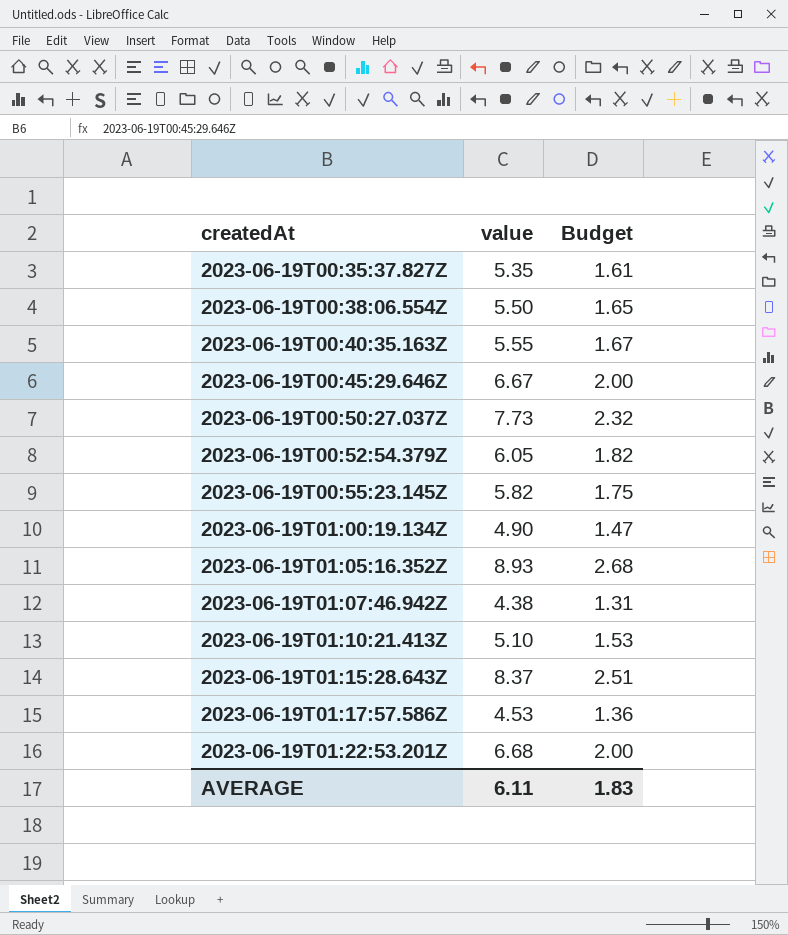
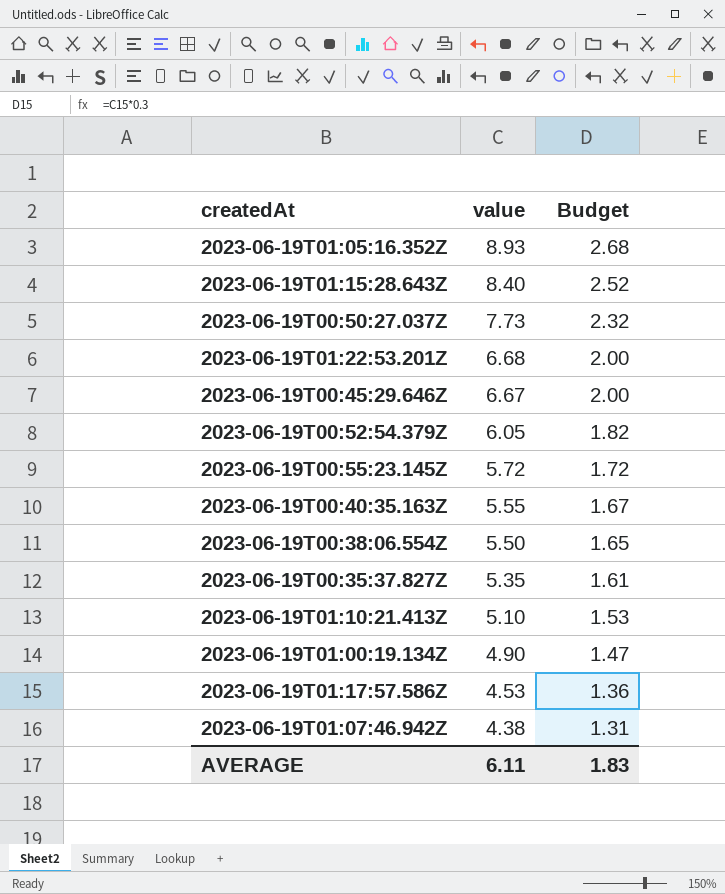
row order: createdAt ascending -> value descending
2023-06-19T01:15:28.643Z | value: 8.37 -> 8.40
2023-06-19T01:15:28.643Z | Budget: 2.51 -> 2.52
2023-06-19T00:55:23.145Z | value: 5.82 -> 5.72
2023-06-19T00:55:23.145Z | Budget: 1.75 -> 1.72

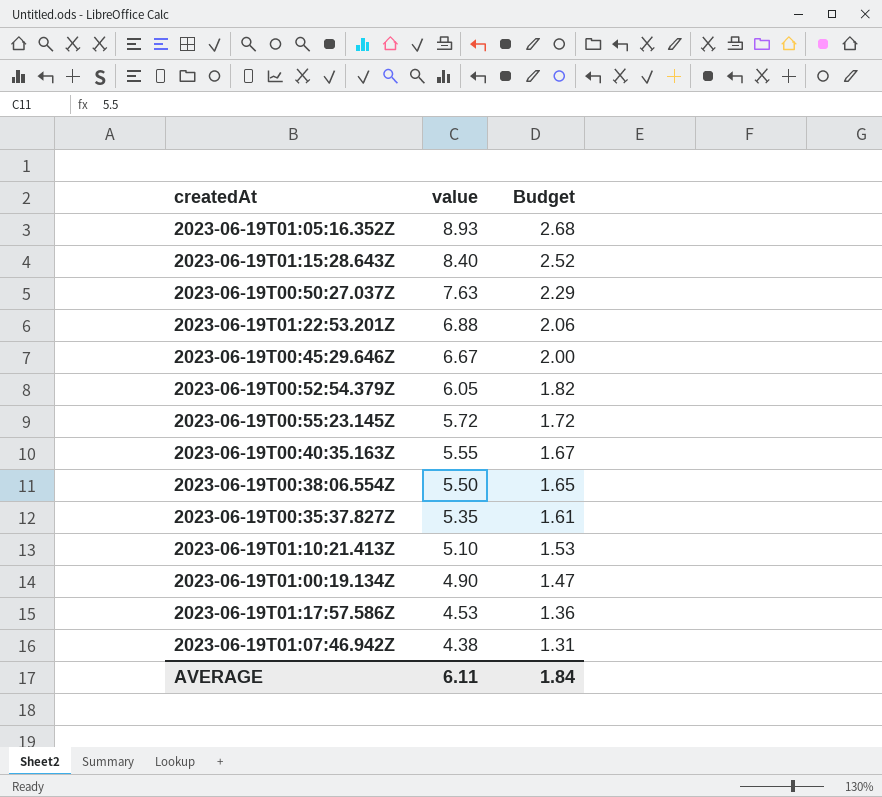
2023-06-19T00:50:27.037Z | value: 7.73 -> 7.63
2023-06-19T00:50:27.037Z | Budget: 2.32 -> 2.29
2023-06-19T01:22:53.201Z | value: 6.68 -> 6.88
2023-06-19T01:22:53.201Z | Budget: 2.00 -> 2.06
AVERAGE | Budget: 1.83 -> 1.84

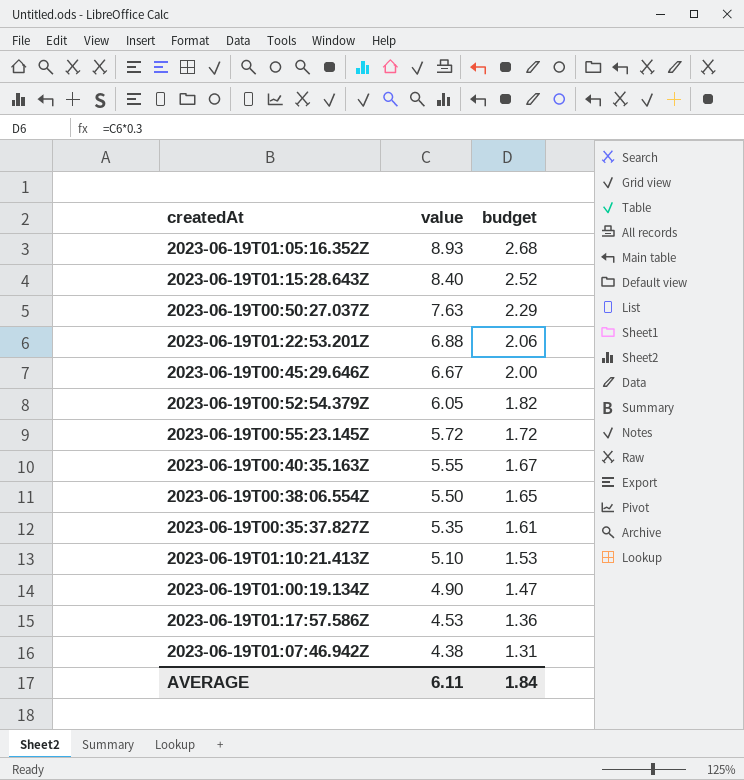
column name: Budget -> budget

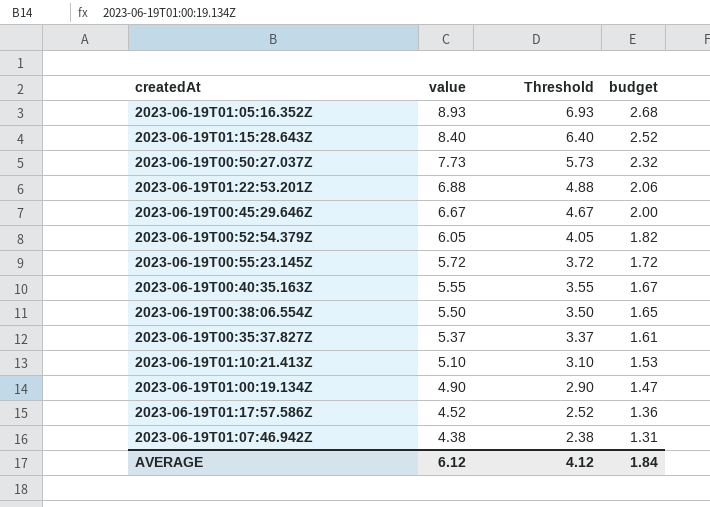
column Threshold | formula: none -> [value] - 2
2023-06-19T00:50:27.037Z | value: 7.63 -> 7.73
2023-06-19T00:50:27.037Z | budget: 2.29 -> 2.32
2023-06-19T00:35:37.827Z | value: 5.35 -> 5.37
2023-06-19T01:17:57.586Z | value: 4.53 -> 4.52
AVERAGE | value: 6.11 -> 6.12

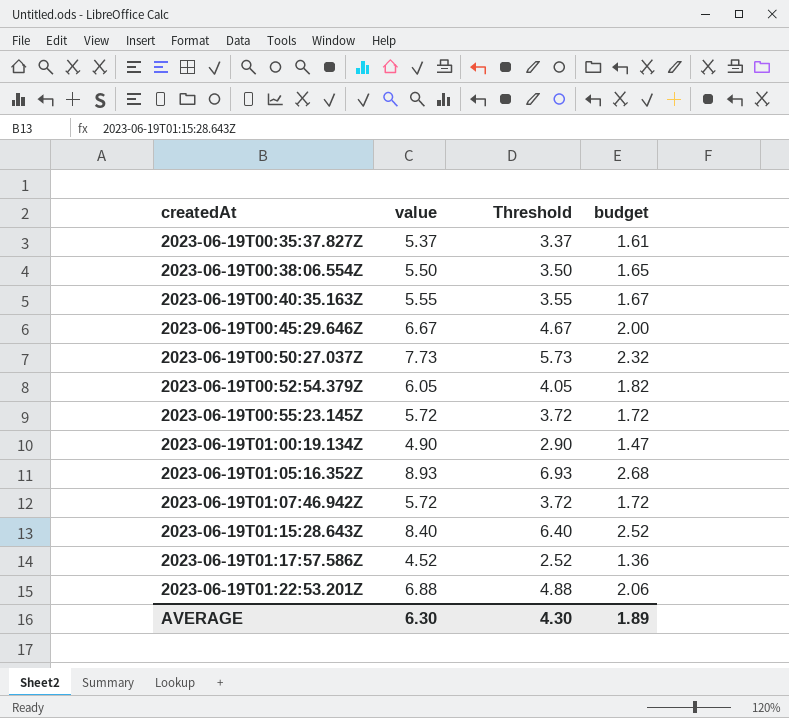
row order: value descending -> createdAt ascending
row 2023-06-19T01:10:21.413Z: 5.10 | 3.10 | 1.53 -> none
2023-06-19T01:07:46.942Z | value: 4.38 -> 5.72
2023-06-19T01:07:46.942Z | Threshold: 2.38 -> 3.72
2023-06-19T01:07:46.942Z | budget: 1.31 -> 1.72
AVERAGE | value: 6.12 -> 6.30
AVERAGE | Threshold: 4.12 -> 4.30
AVERAGE | budget: 1.84 -> 1.89

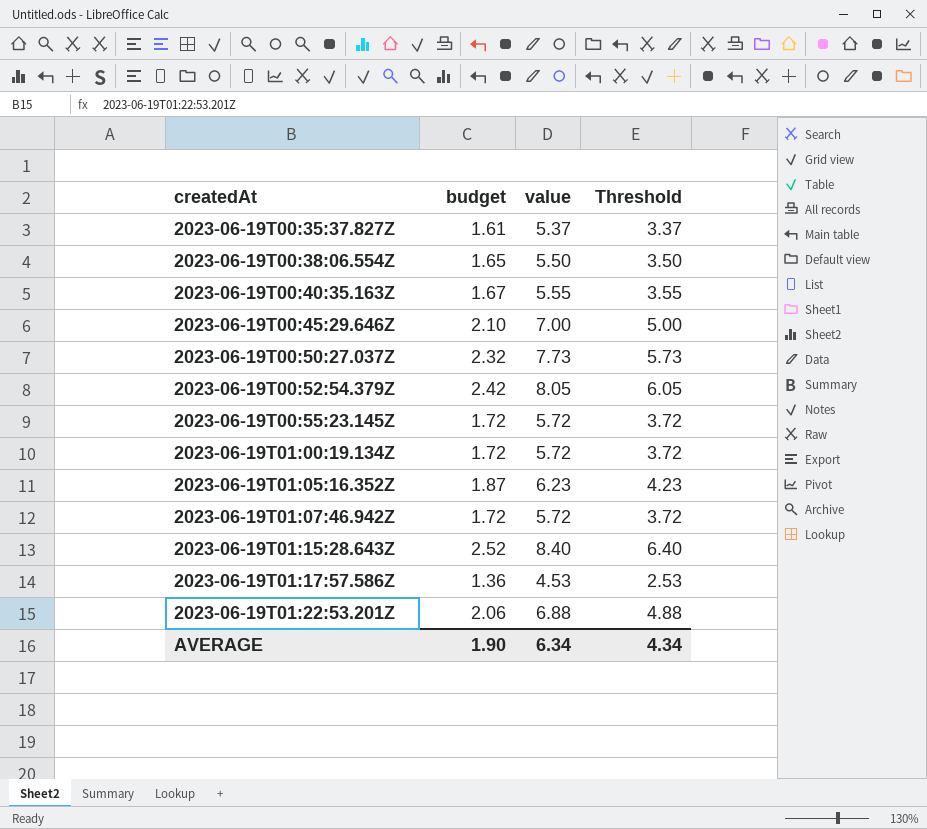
column budget | position: 4 -> 2
2023-06-19T00:45:29.646Z | budget: 2.00 -> 2.10
2023-06-19T00:45:29.646Z | value: 6.67 -> 7.00
2023-06-19T00:45:29.646Z | Threshold: 4.67 -> 5.00
2023-06-19T00:52:54.379Z | budget: 1.82 -> 2.42
2023-06-19T00:52:54.379Z | value: 6.05 -> 8.05
2023-06-19T00:52:54.379Z | Threshold: 4.05 -> 6.05
2023-06-19T01:00:19.134Z | budget: 1.47 -> 1.72
2023-06-19T01:00:19.134Z | value: 4.90 -> 5.72
2023-06-19T01:00:19.134Z | Threshold: 2.90 -> 3.72
2023-06-19T01:05:16.352Z | budget: 2.68 -> 1.87
2023-06-19T01:05:16.352Z | value: 8.93 -> 6.23
2023-06-19T01:05:16.352Z | Threshold: 6.93 -> 4.23
2023-06-19T01:17:57.586Z | value: 4.52 -> 4.53
2023-06-19T01:17:57.586Z | Threshold: 2.52 -> 2.53
AVERAGE | budget: 1.89 -> 1.90
AVERAGE | value: 6.30 -> 6.34
AVERAGE | Threshold: 4.30 -> 4.34

